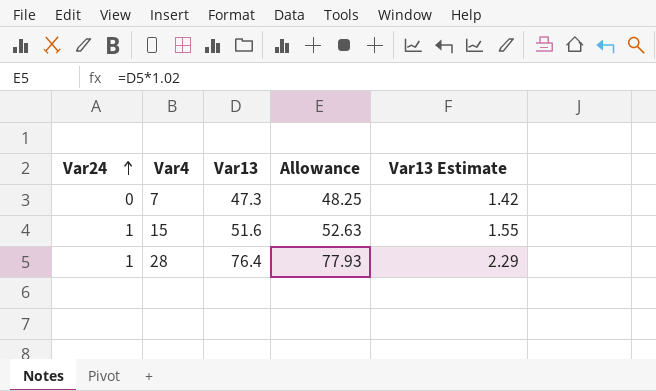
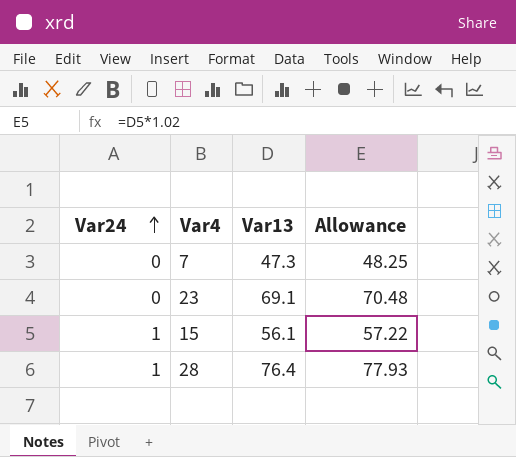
column Var13 Estimate | formula: [Var13] * 0.03 -> none
row 23: none -> 0 | 69.1 | 70.48
15 | Var13: 51.6 -> 56.1
15 | Allowance: 52.63 -> 57.22

